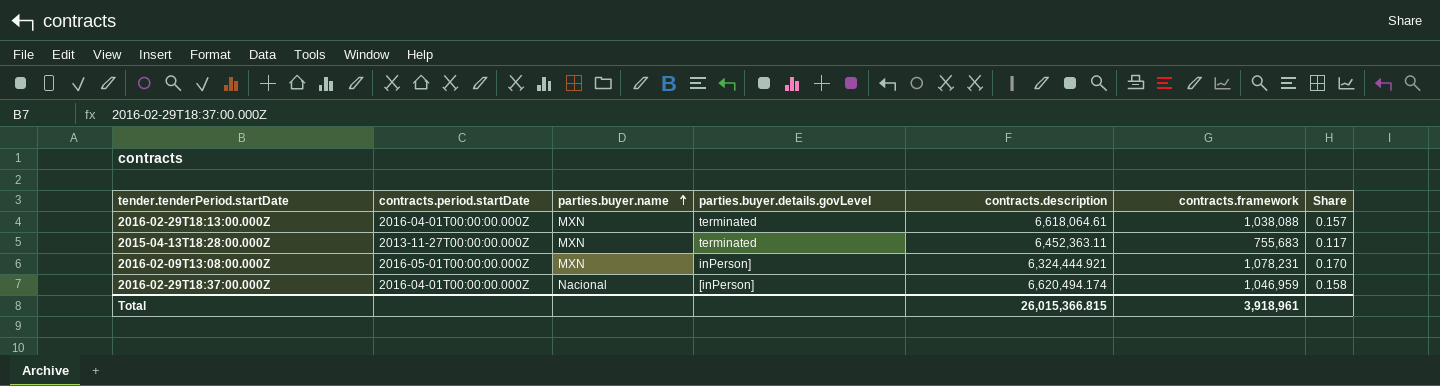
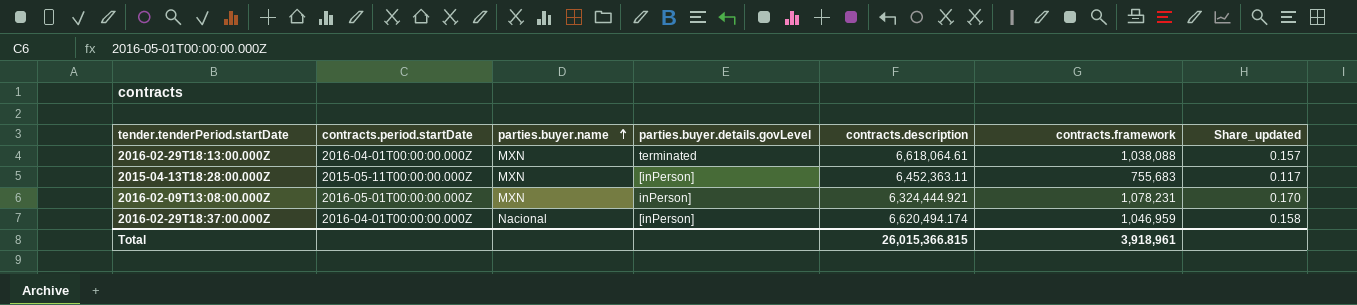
column name: Share -> Share_updated
2015-04-13T18:28:00.000Z | contracts.period.startDate: 2013-11-27T00:00:00.000Z -> 2015-05-11T00:00:00.000Z
2015-04-13T18:28:00.000Z | parties.buyer.details.govLevel: terminated -> [inPerson]

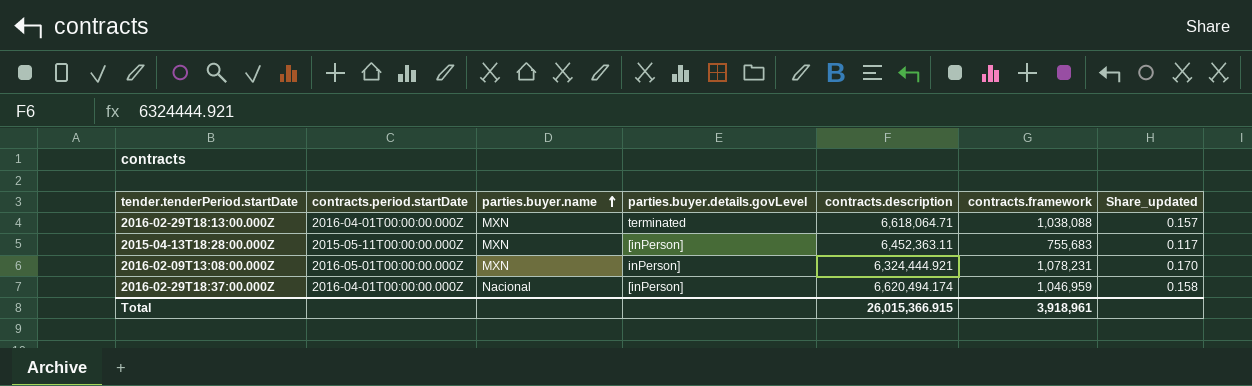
2016-02-29T18:13:00.000Z | contracts.description: 6,618,064.61 -> 6,618,064.71
Total | contracts.description: 26,015,366.815 -> 26,015,366.915

